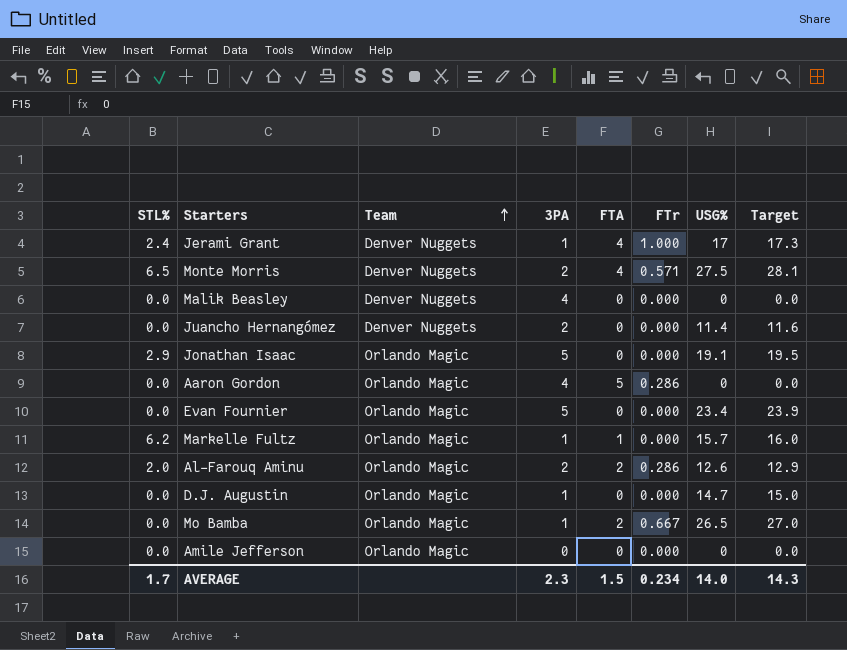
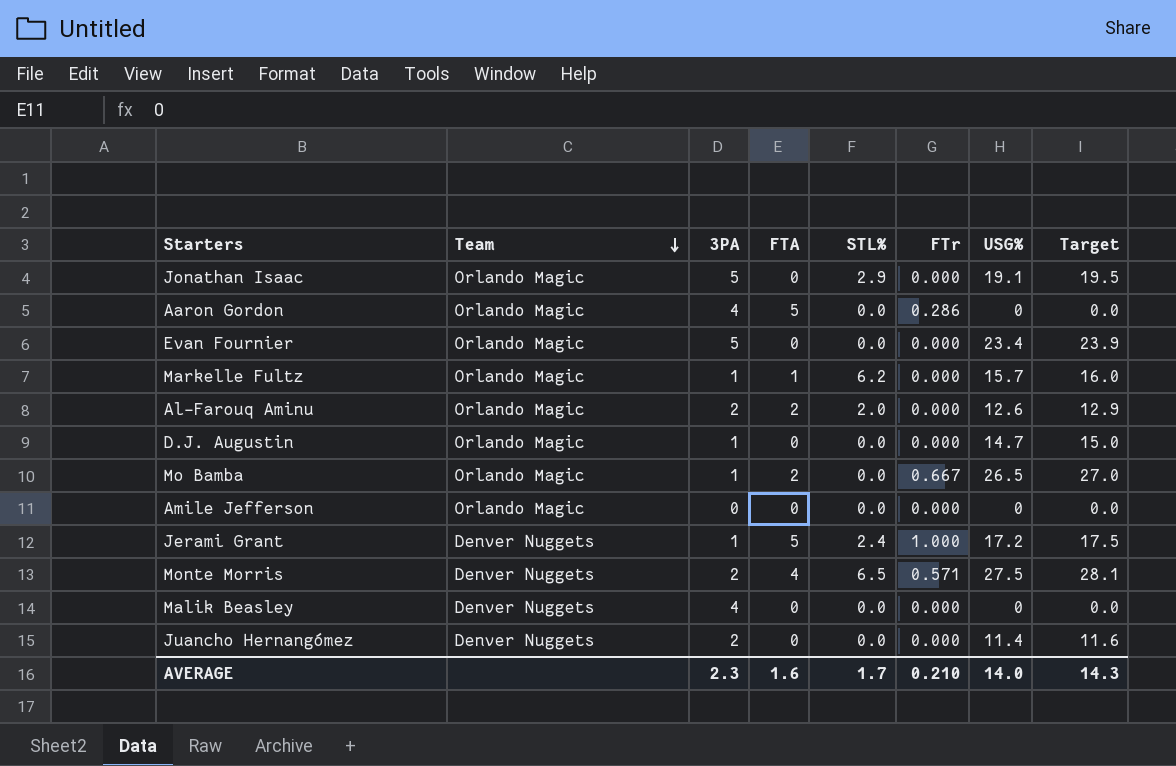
row order: Team ascending -> Team descending
column STL% | position: 1 -> 5
Al-Farouq Aminu | FTr: 0.286 -> 0.000
Jerami Grant | FTA: 4 -> 5
Jerami Grant | USG%: 17 -> 17.2
Jerami Grant | Target: 17.3 -> 17.5
AVERAGE | FTA: 1.5 -> 1.6
AVERAGE | FTr: 0.234 -> 0.210

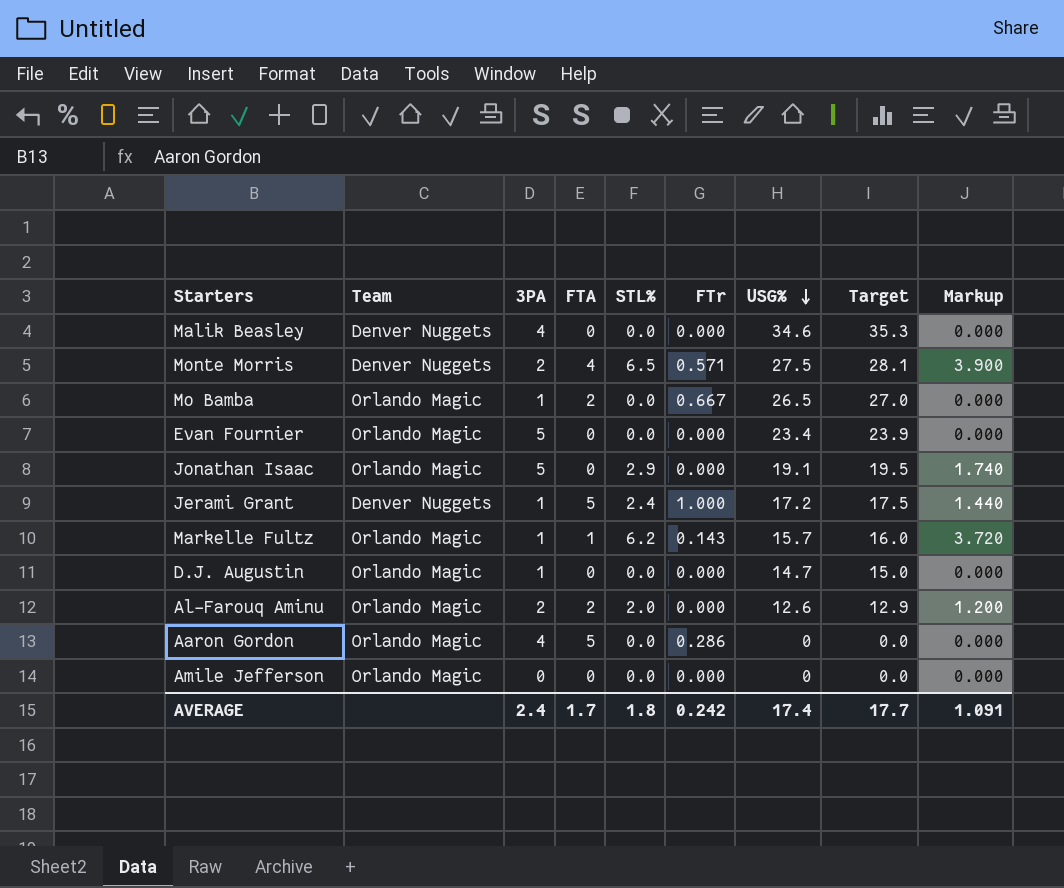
row order: Team descending -> USG% descending
column Markup | formula: none -> [STL%] * 0.6
row Juancho Hernangómez: Denver Nuggets | 2 | 0 | 0.0 | 0.000 | 11.4 | 11.6 -> none
Malik Beasley | USG%: 0 -> 34.6
Malik Beasley | Target: 0.0 -> 35.3
Markelle Fultz | FTr: 0.000 -> 0.143
AVERAGE | 3PA: 2.3 -> 2.4
AVERAGE | FTA: 1.6 -> 1.7
AVERAGE | STL%: 1.7 -> 1.8
AVERAGE | FTr: 0.210 -> 0.242
AVERAGE | USG%: 14.0 -> 17.4
AVERAGE | Target: 14.3 -> 17.7

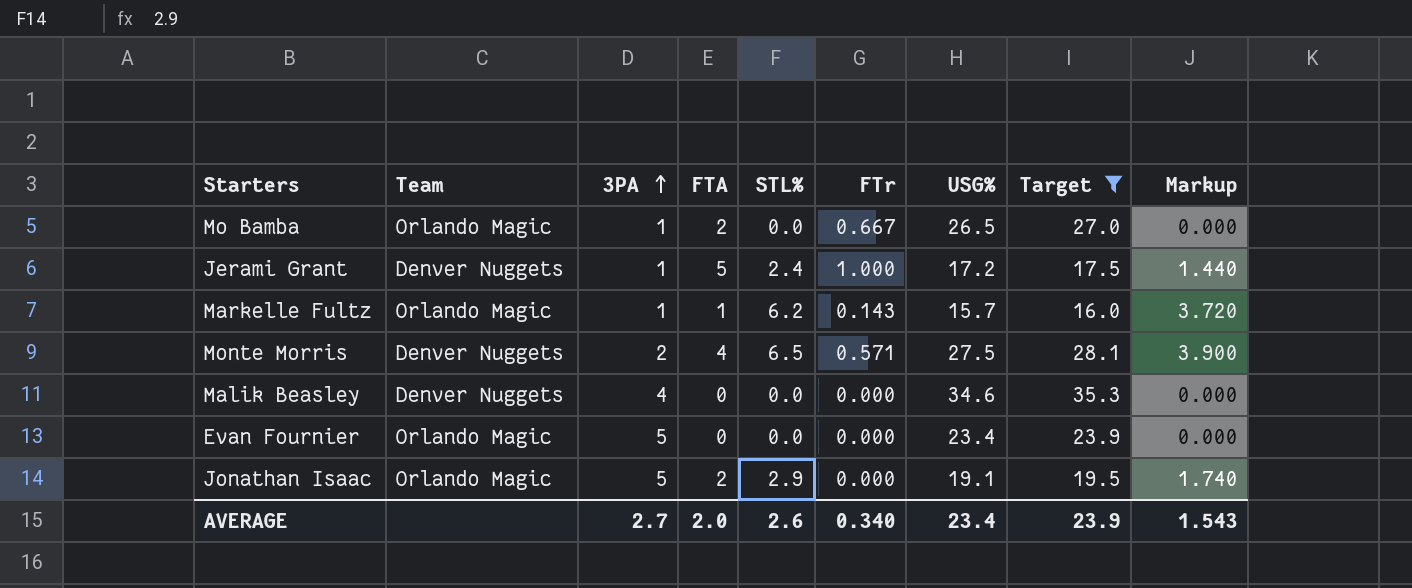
filter: none -> Target >= 16.0
row order: USG% descending -> 3PA ascending
Jonathan Isaac | FTA: 0 -> 2
AVERAGE | 3PA: 2.4 -> 2.7
AVERAGE | FTA: 1.7 -> 2.0
AVERAGE | STL%: 1.8 -> 2.6
AVERAGE | FTr: 0.242 -> 0.340
AVERAGE | USG%: 17.4 -> 23.4
AVERAGE | Target: 17.7 -> 23.9
AVERAGE | Markup: 1.091 -> 1.543

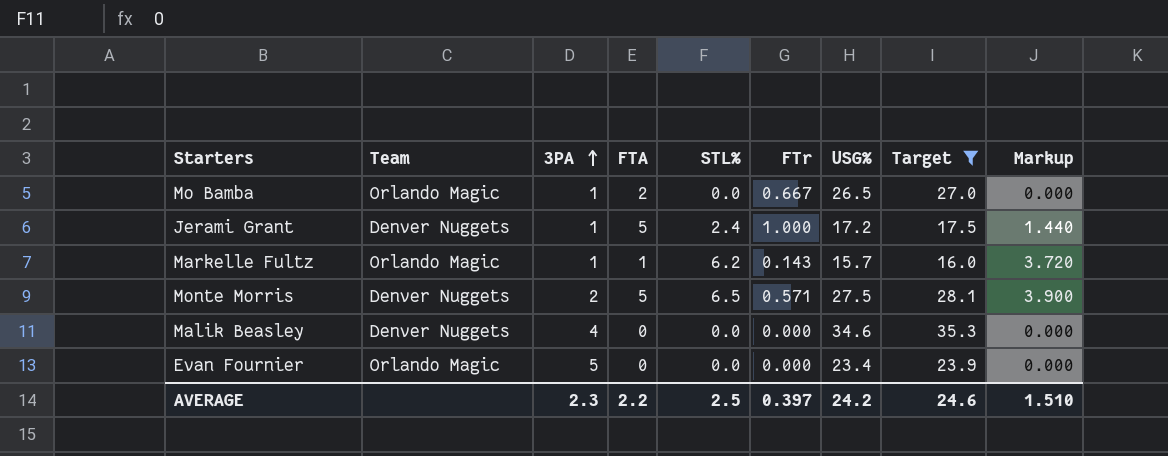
row Jonathan Isaac: Orlando Magic | 5 | 2 | 2.9 | 0.000 | 19.1 | 19.5 | 1.740 -> none
Monte Morris | FTA: 4 -> 5
AVERAGE | 3PA: 2.7 -> 2.3
AVERAGE | FTA: 2.0 -> 2.2
AVERAGE | STL%: 2.6 -> 2.5
AVERAGE | FTr: 0.340 -> 0.397
AVERAGE | USG%: 23.4 -> 24.2
AVERAGE | Target: 23.9 -> 24.6
AVERAGE | Markup: 1.543 -> 1.510

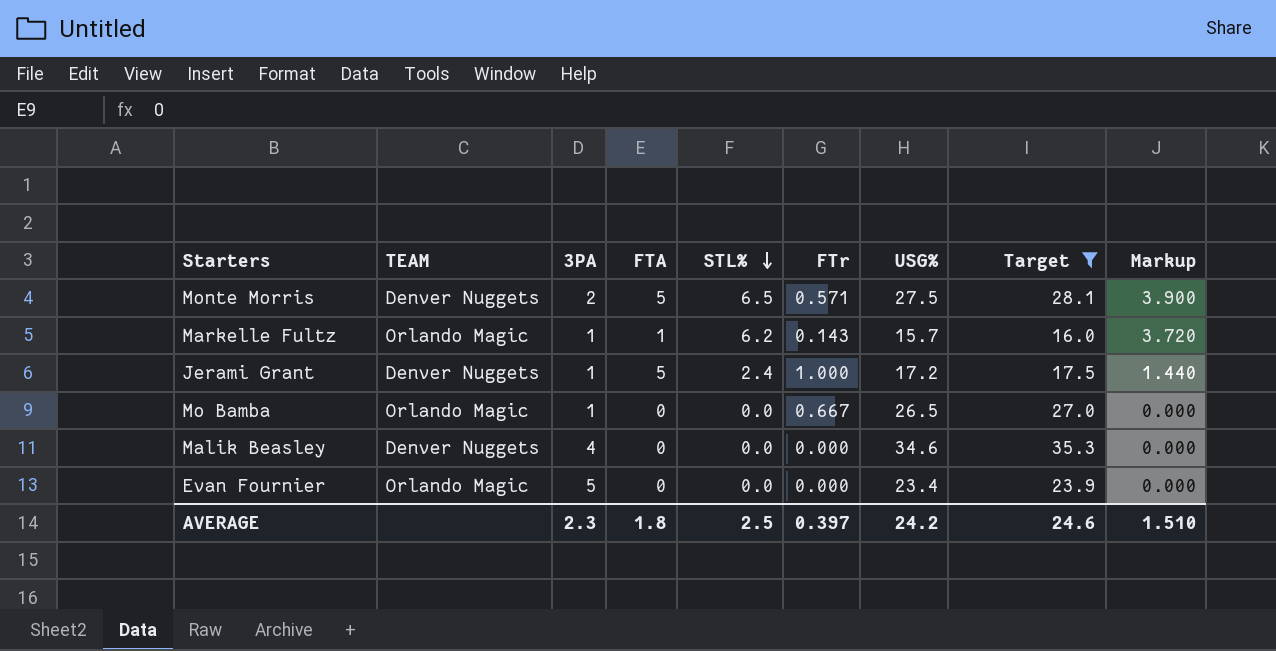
row order: 3PA ascending -> STL% descending
column name: Team -> TEAM
Mo Bamba | FTA: 2 -> 0
AVERAGE | FTA: 2.2 -> 1.8

